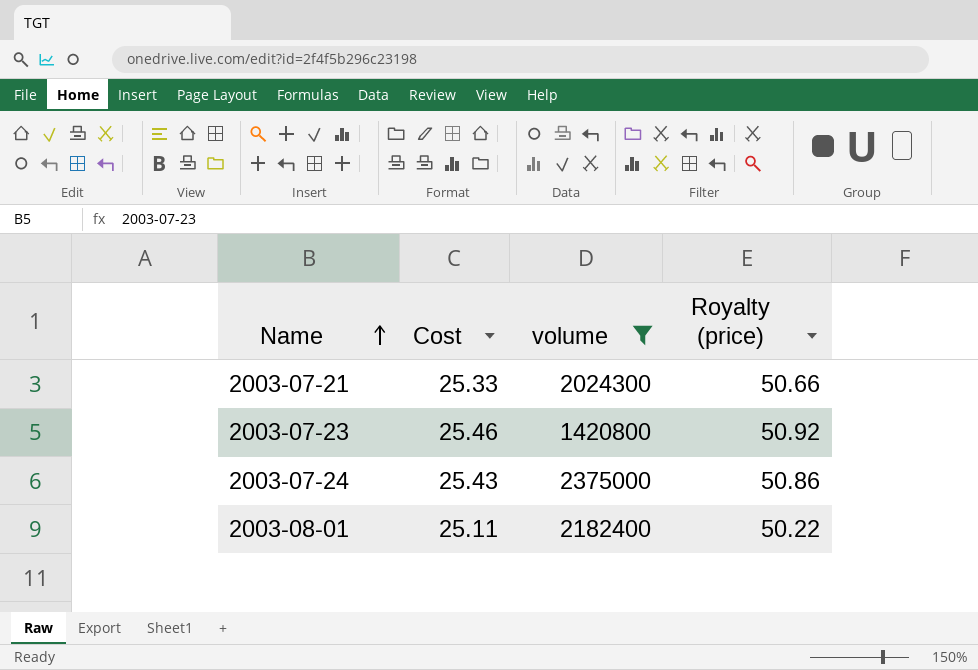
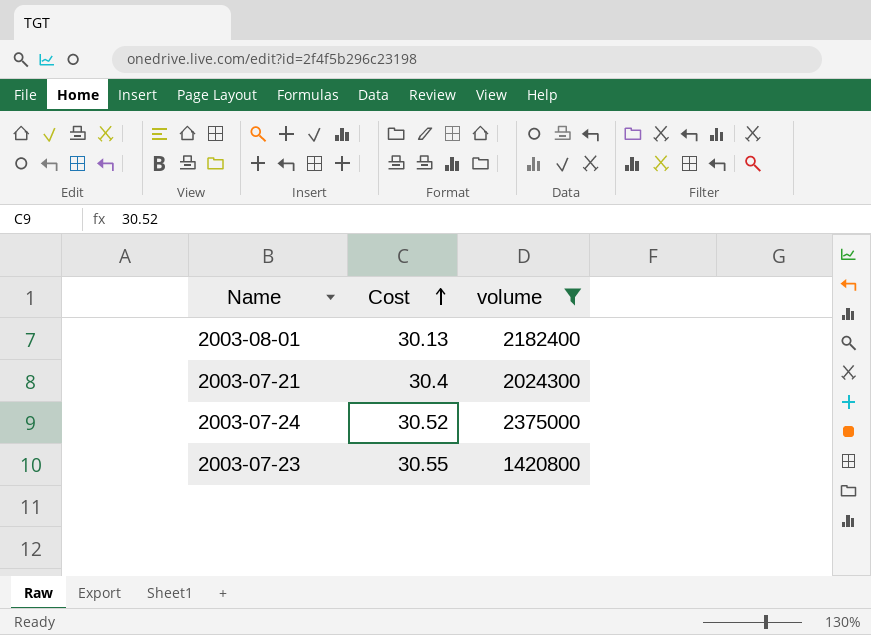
row order: Name ascending -> Cost ascending
column Royalty (price) | formula: [Cost] * 2 -> none
2003-08-01 | Cost: 25.11 -> 30.13
2003-07-21 | Cost: 25.33 -> 30.4
2003-07-24 | Cost: 25.43 -> 30.52
2003-07-23 | Cost: 25.46 -> 30.55

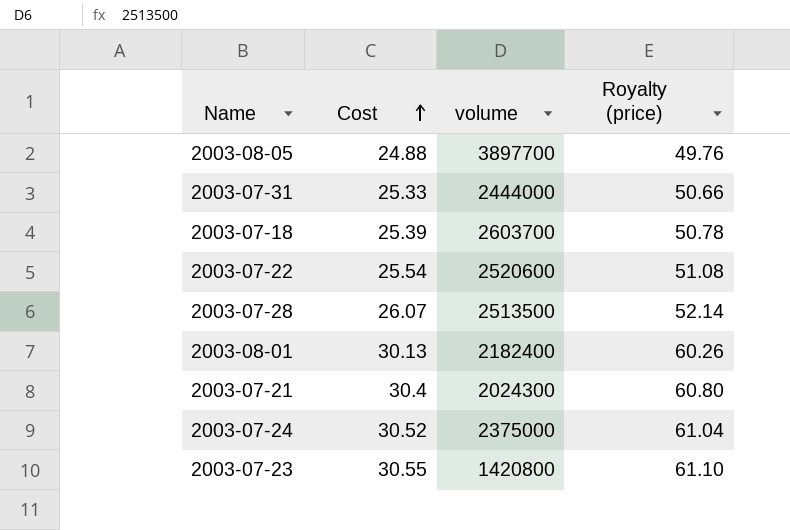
filter: volume <= 2375000 -> none
column Royalty (price) | formula: none -> [Cost] * 2

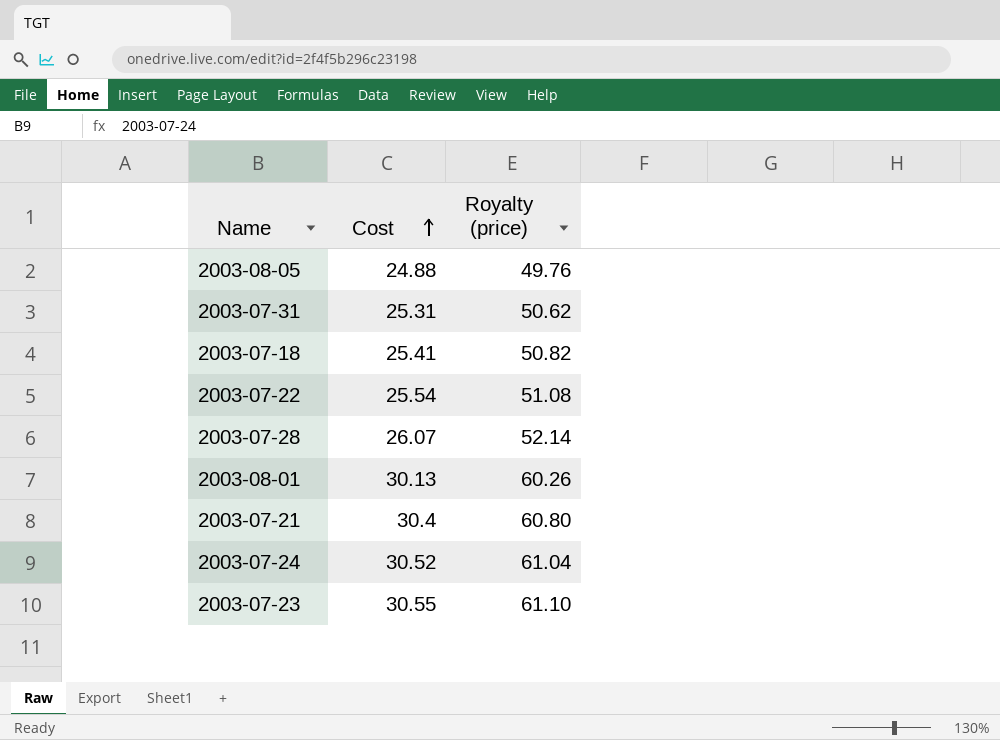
column volume | position: 3 -> none
2003-07-31 | Cost: 25.33 -> 25.31
2003-07-31 | Royalty (price): 50.66 -> 50.62
2003-07-18 | Cost: 25.39 -> 25.41
2003-07-18 | Royalty (price): 50.78 -> 50.82

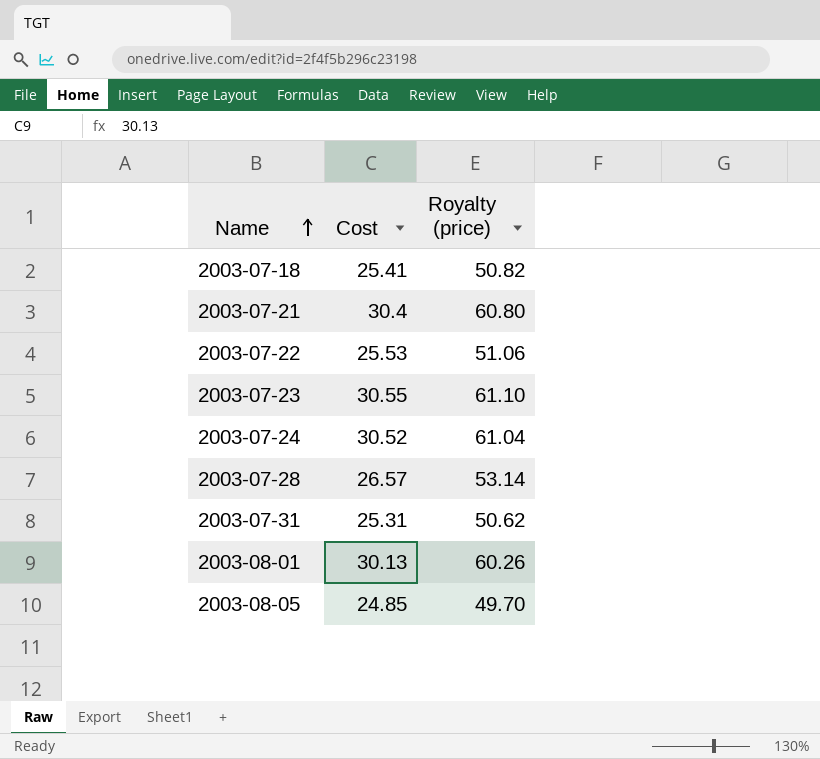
row order: Cost ascending -> Name ascending
2003-07-22 | Cost: 25.54 -> 25.53
2003-07-22 | Royalty (price): 51.08 -> 51.06
2003-07-28 | Cost: 26.07 -> 26.57
2003-07-28 | Royalty (price): 52.14 -> 53.14
2003-08-05 | Cost: 24.88 -> 24.85
2003-08-05 | Royalty (price): 49.76 -> 49.70

